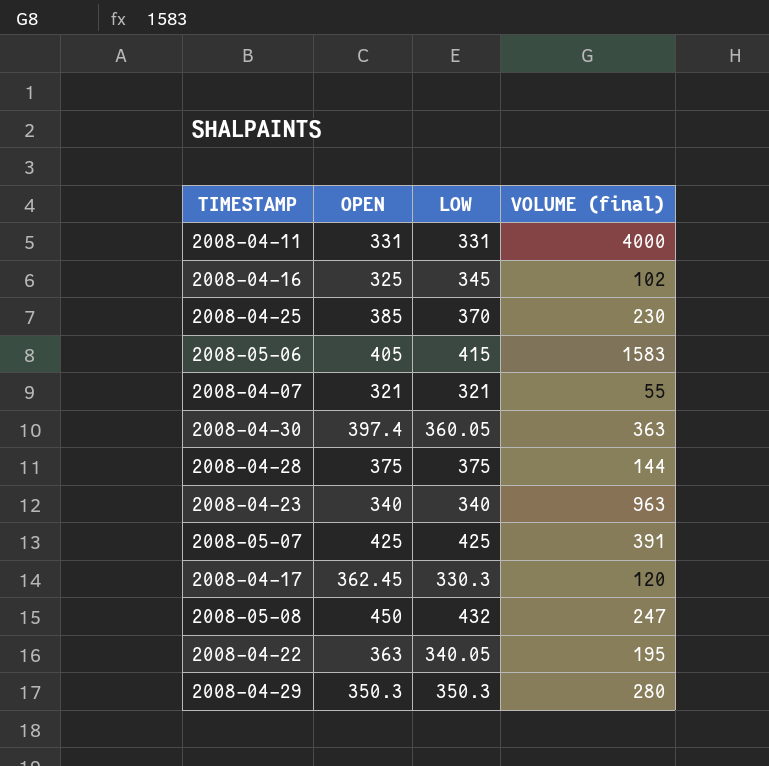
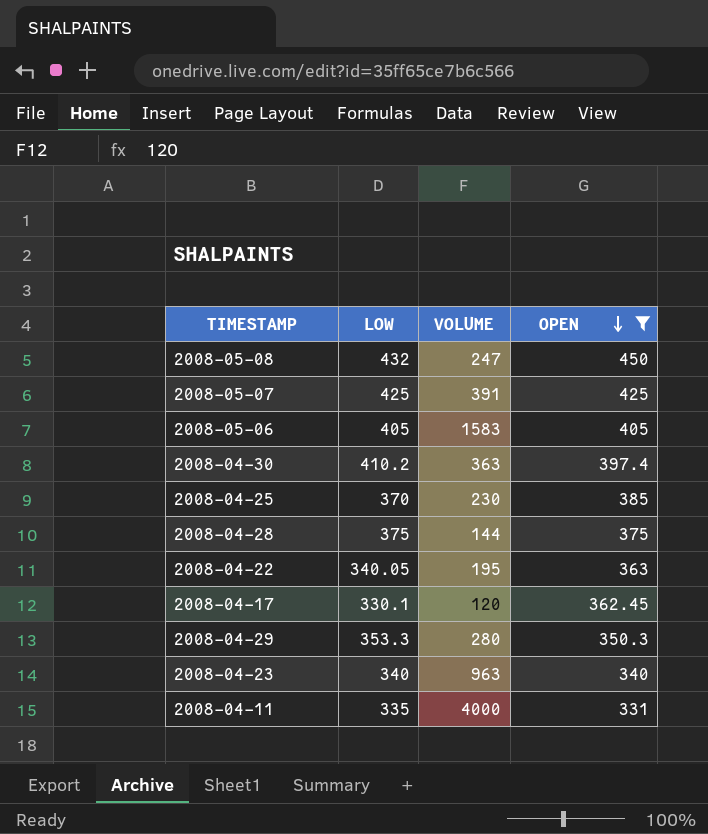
filter: none -> OPEN >= 331
row order: none -> OPEN descending
column name: VOLUME (final) -> VOLUME
column OPEN | position: 2 -> 4
2008-05-06 | LOW: 415 -> 405
2008-04-30 | LOW: 360.05 -> 410.2
2008-04-17 | LOW: 330.3 -> 330.1
2008-04-29 | LOW: 350.3 -> 353.3
2008-04-11 | LOW: 331 -> 335

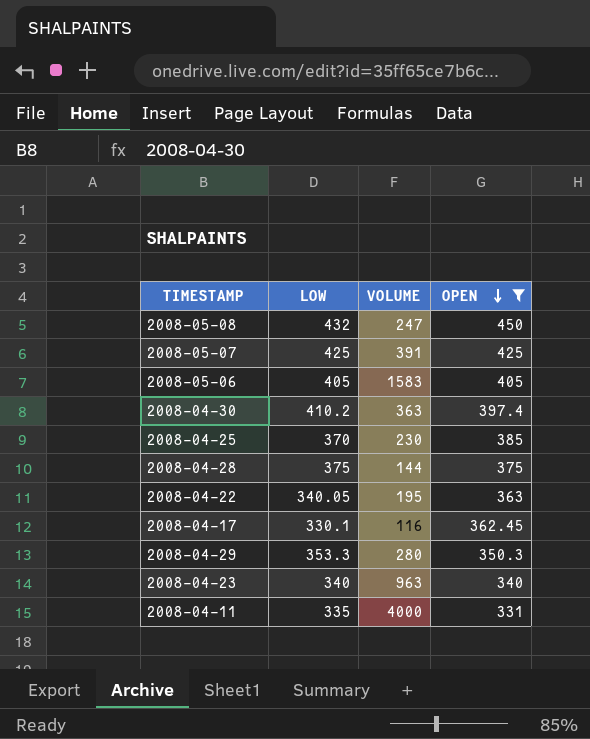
2008-04-17 | VOLUME: 120 -> 116

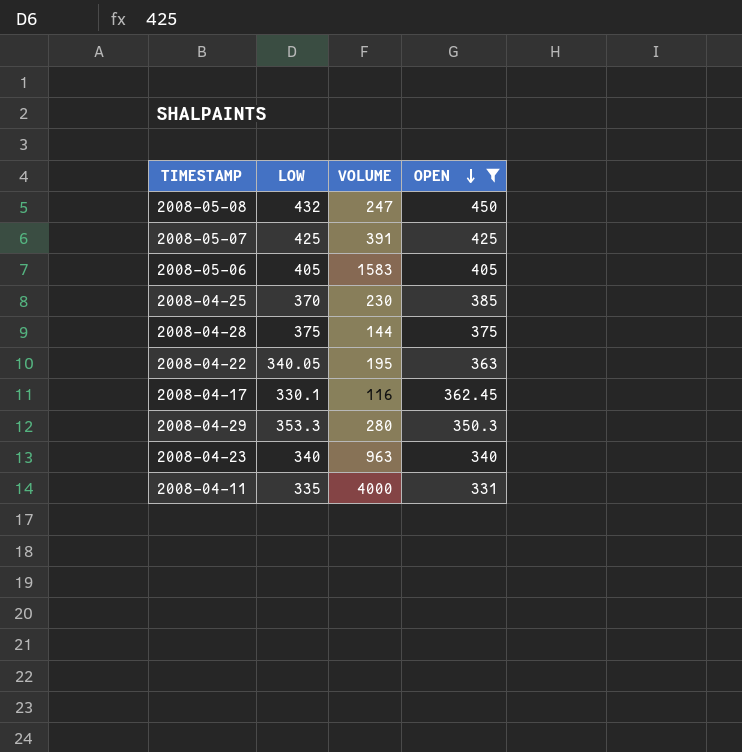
row 2008-04-30: 410.2 | 363 | 397.4 -> none

